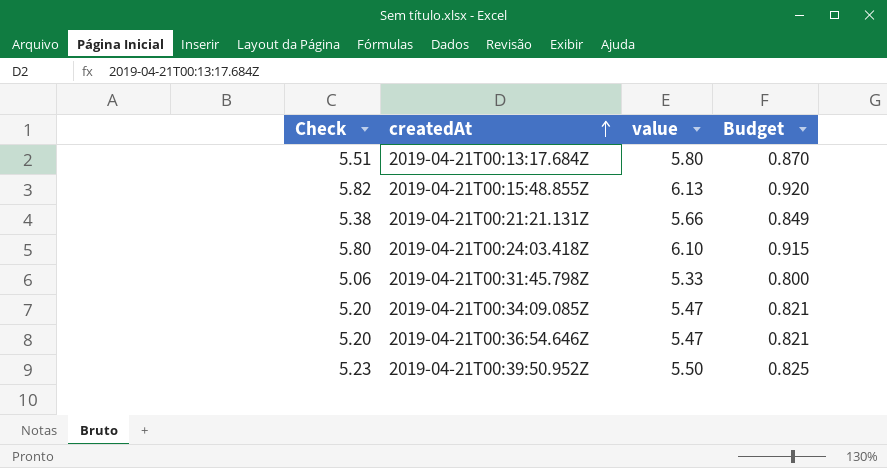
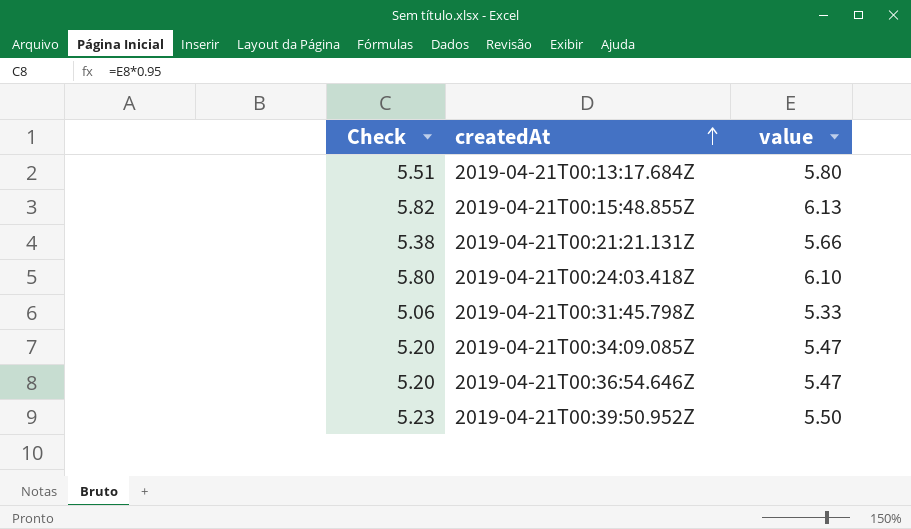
column Budget | formula: [value] * 0.15 -> none

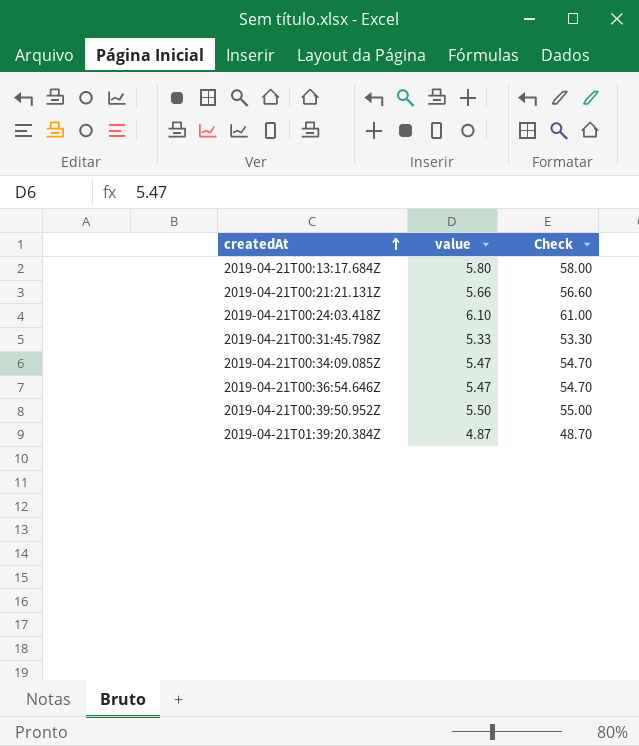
column Check | formula: [value] * 0.95 -> [value] * 10
column Check | position: 1 -> 3
row 2019-04-21T00:15:48.855Z: 5.82 | 6.13 -> none
row 2019-04-21T01:39:20.384Z: none -> 4.87 | 48.70

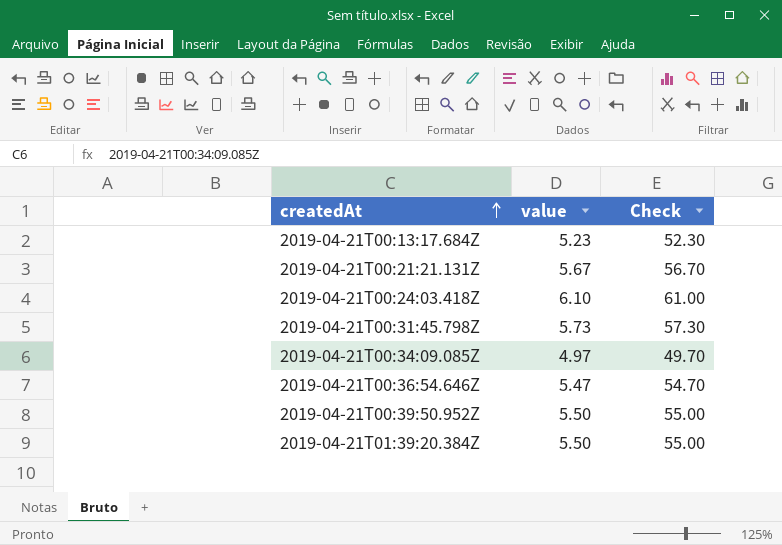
2019-04-21T00:13:17.684Z | value: 5.80 -> 5.23
2019-04-21T00:13:17.684Z | Check: 58.00 -> 52.30
2019-04-21T00:21:21.131Z | value: 5.66 -> 5.67
2019-04-21T00:21:21.131Z | Check: 56.60 -> 56.70
2019-04-21T00:31:45.798Z | value: 5.33 -> 5.73
2019-04-21T00:31:45.798Z | Check: 53.30 -> 57.30
2019-04-21T00:34:09.085Z | value: 5.47 -> 4.97
2019-04-21T00:34:09.085Z | Check: 54.70 -> 49.70
2019-04-21T01:39:20.384Z | value: 4.87 -> 5.50
2019-04-21T01:39:20.384Z | Check: 48.70 -> 55.00

